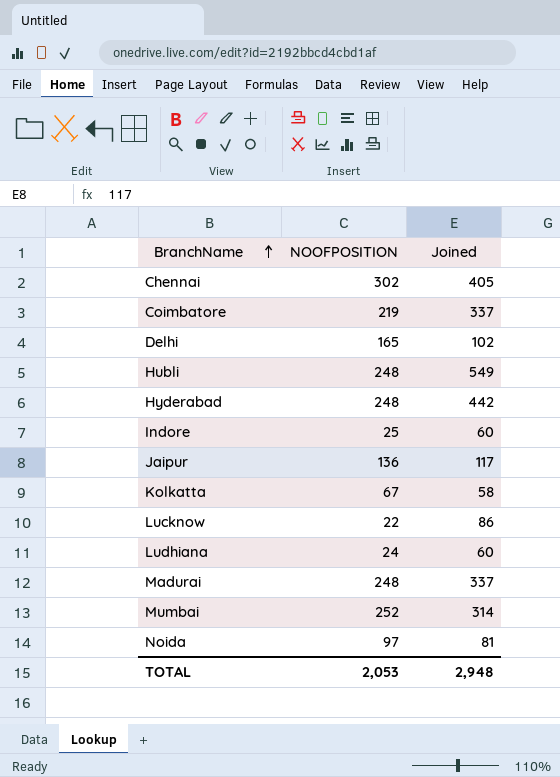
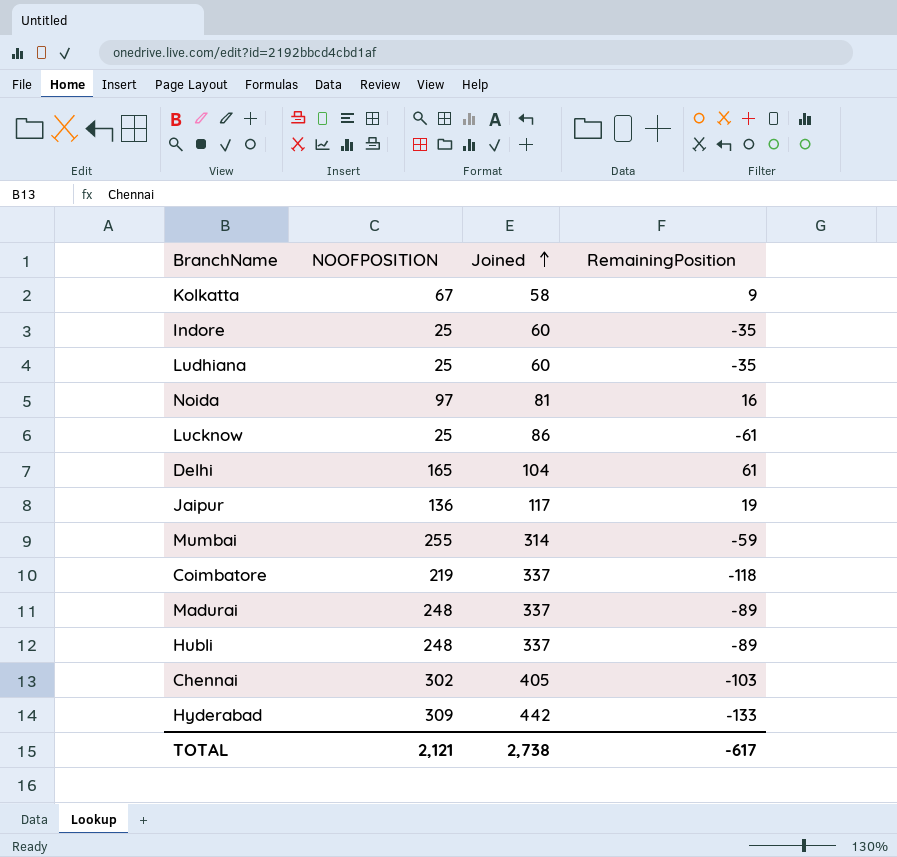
row order: BranchName ascending -> Joined ascending
column RemainingPosition | formula: none -> [NOOFPOSITION] - [Joined]
Ludhiana | NOOFPOSITION: 24 -> 25
Lucknow | NOOFPOSITION: 22 -> 25
Delhi | Joined: 102 -> 104
Mumbai | NOOFPOSITION: 252 -> 255
Hubli | Joined: 549 -> 337
Hyderabad | NOOFPOSITION: 248 -> 309
TOTAL | NOOFPOSITION: 2,053 -> 2,121
TOTAL | Joined: 2,948 -> 2,738

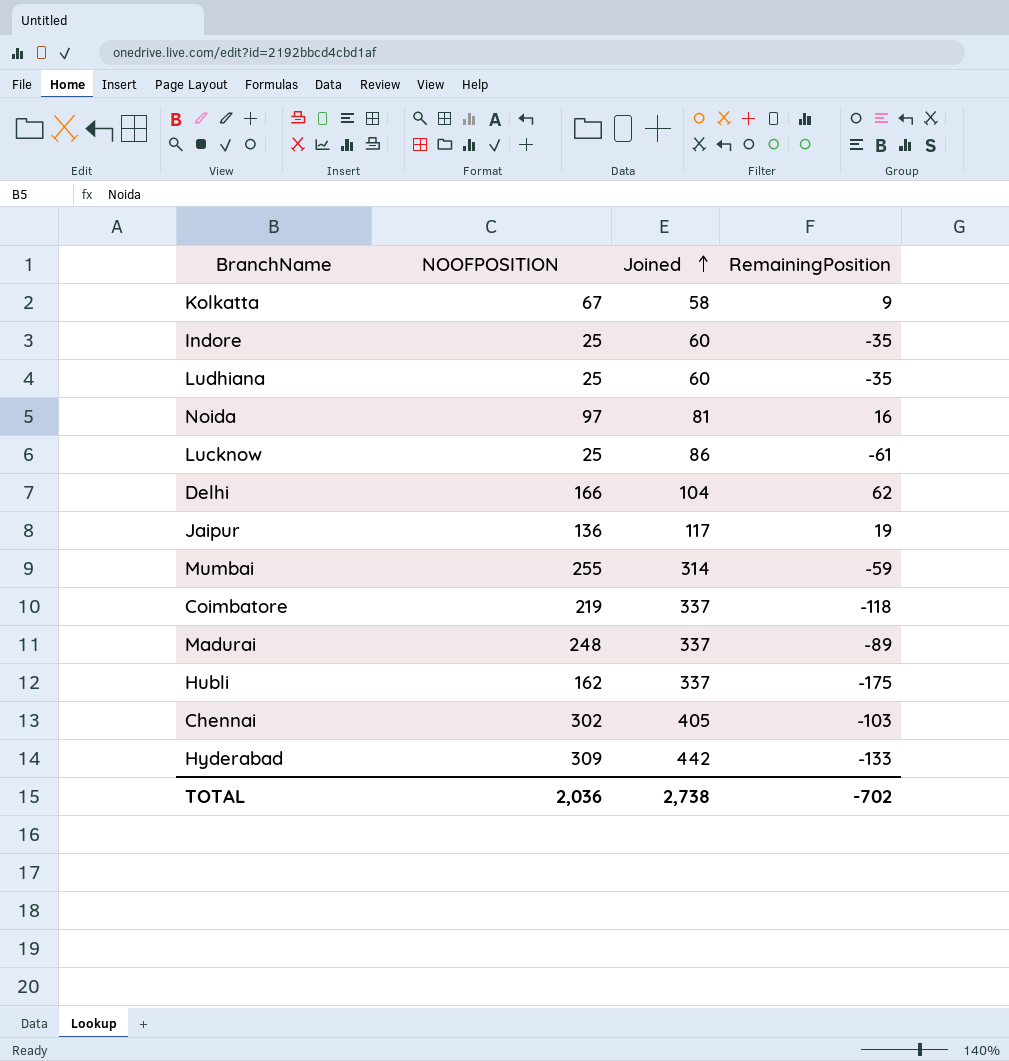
Delhi | NOOFPOSITION: 165 -> 166
Delhi | RemainingPosition: 61 -> 62
Hubli | NOOFPOSITION: 248 -> 162
Hubli | RemainingPosition: -89 -> -175
TOTAL | NOOFPOSITION: 2,121 -> 2,036
TOTAL | RemainingPosition: -617 -> -702

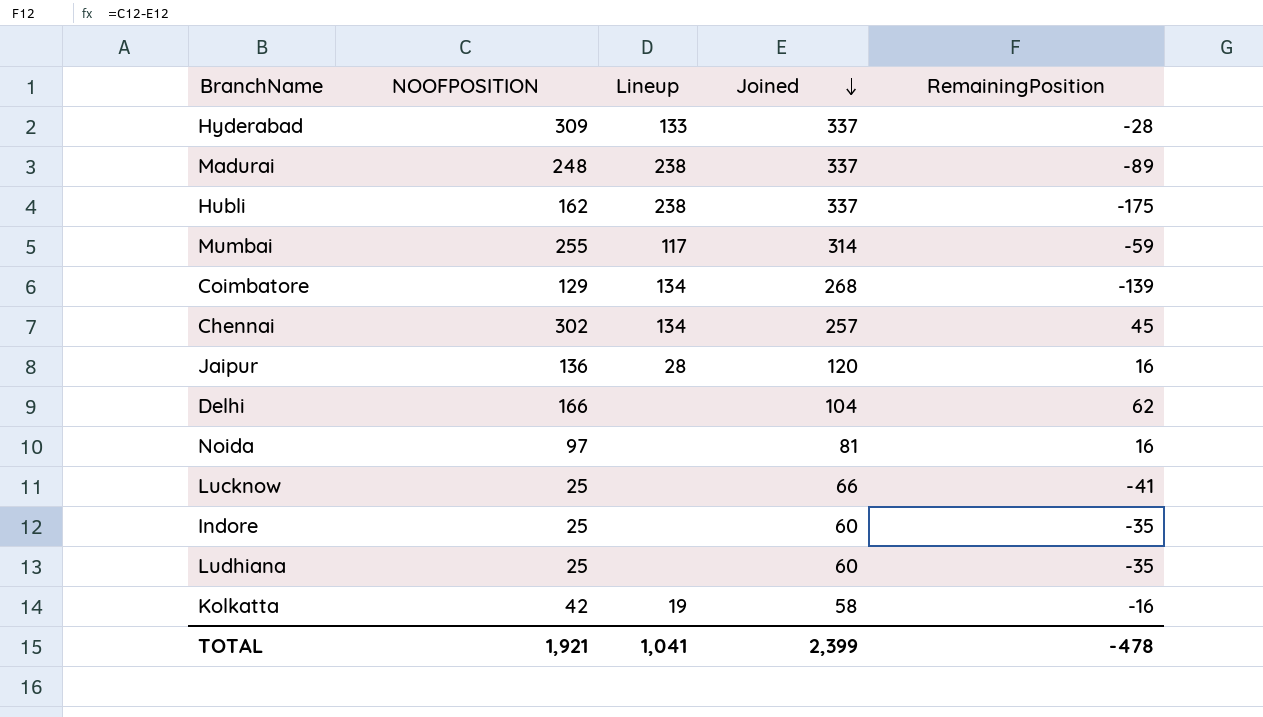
row order: Joined ascending -> Joined descending
column Lineup | position: none -> 3
Hyderabad | Joined: 442 -> 337
Hyderabad | RemainingPosition: -133 -> -28
Coimbatore | NOOFPOSITION: 219 -> 129
Coimbatore | Joined: 337 -> 268
Coimbatore | RemainingPosition: -118 -> -139
Chennai | Joined: 405 -> 257
Chennai | RemainingPosition: -103 -> 45
Jaipur | Joined: 117 -> 120
Jaipur | RemainingPosition: 19 -> 16
Lucknow | Joined: 86 -> 66
Lucknow | RemainingPosition: -61 -> -41
Kolkatta | NOOFPOSITION: 67 -> 42
Kolkatta | RemainingPosition: 9 -> -16
TOTAL | NOOFPOSITION: 2,036 -> 1,921
TOTAL | Joined: 2,738 -> 2,399
TOTAL | RemainingPosition: -702 -> -478

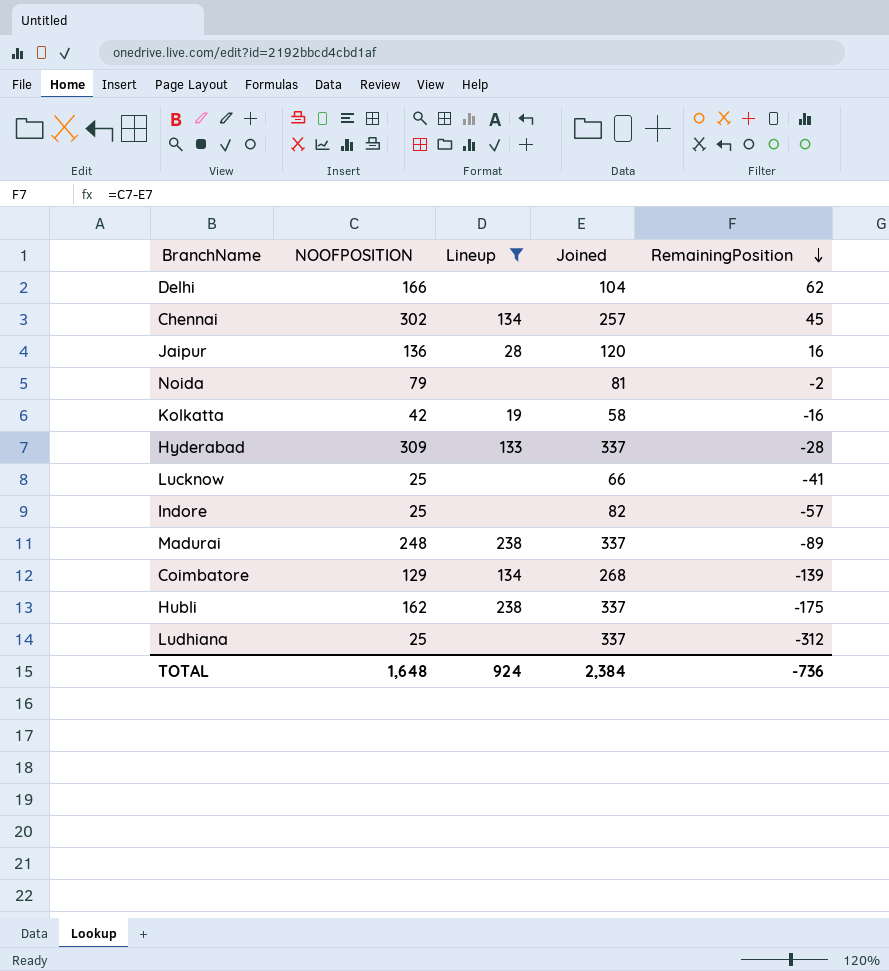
filter: none -> Lineup != 117
row order: Joined descending -> RemainingPosition descending
Noida | NOOFPOSITION: 97 -> 79
Noida | RemainingPosition: 16 -> -2
Indore | Joined: 60 -> 82
Indore | RemainingPosition: -35 -> -57
Ludhiana | Joined: 60 -> 337
Ludhiana | RemainingPosition: -35 -> -312
TOTAL | NOOFPOSITION: 1,921 -> 1,648
TOTAL | Lineup: 1,041 -> 924
TOTAL | Joined: 2,399 -> 2,384
TOTAL | RemainingPosition: -478 -> -736

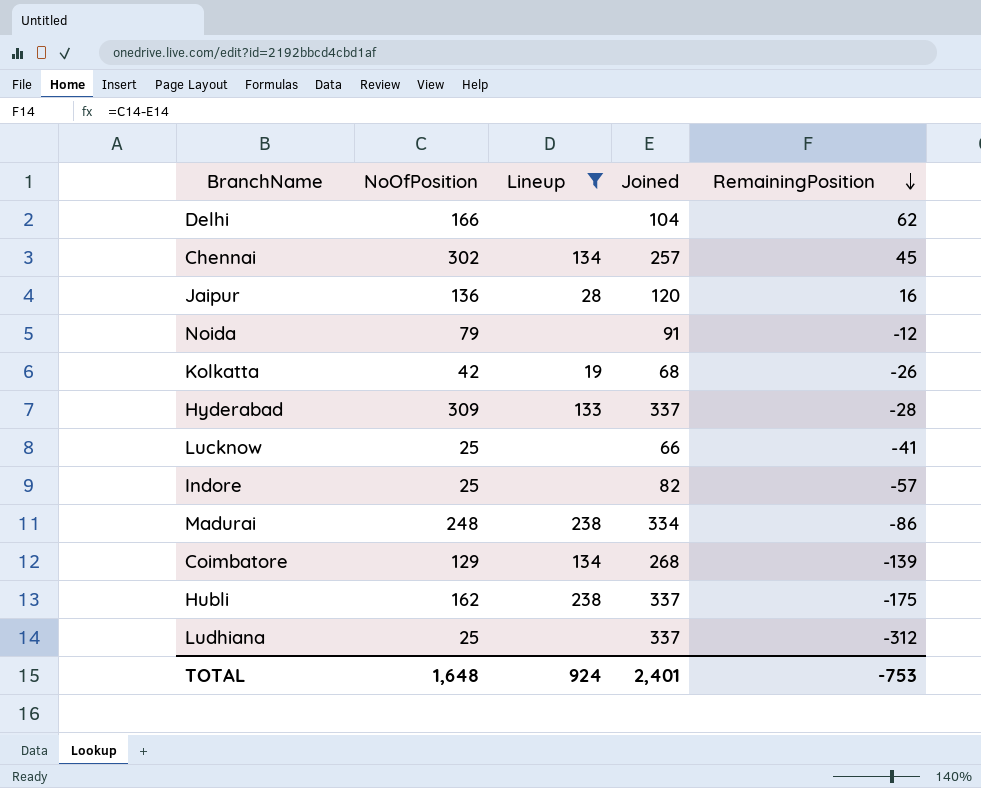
column name: NOOFPOSITION -> NoOfPosition
Noida | Joined: 81 -> 91
Noida | RemainingPosition: -2 -> -12
Kolkatta | Joined: 58 -> 68
Kolkatta | RemainingPosition: -16 -> -26
Madurai | Joined: 337 -> 334
Madurai | RemainingPosition: -89 -> -86
TOTAL | Joined: 2,384 -> 2,401
TOTAL | RemainingPosition: -736 -> -753

